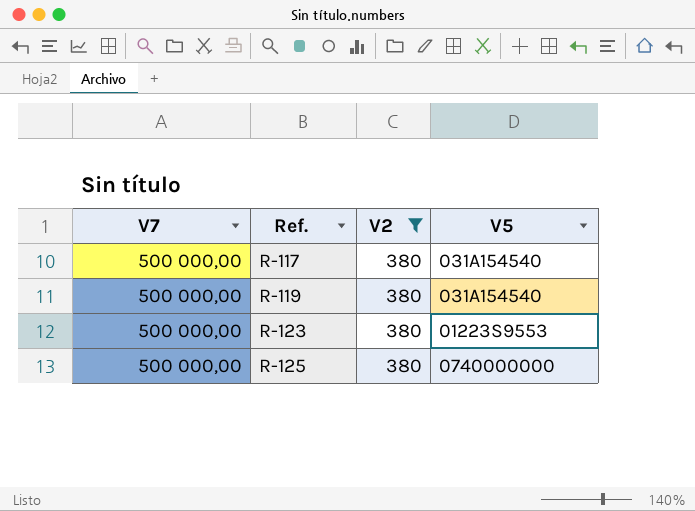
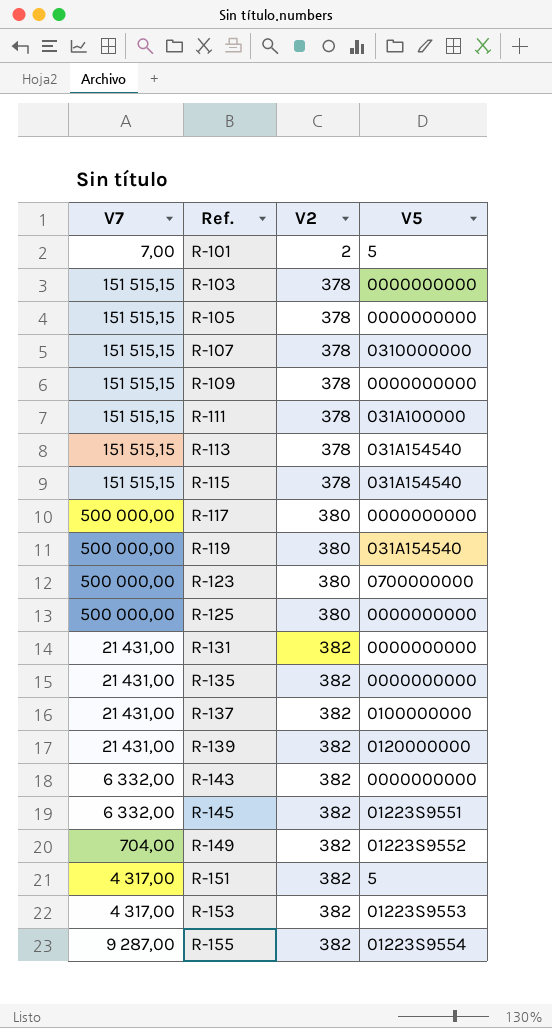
filter: V2 = 380 -> none
R-117 | V5: 031A154540 -> 0000000000
R-123 | V5: 01223S9553 -> 0700000000
R-125 | V5: 0740000000 -> 0000000000

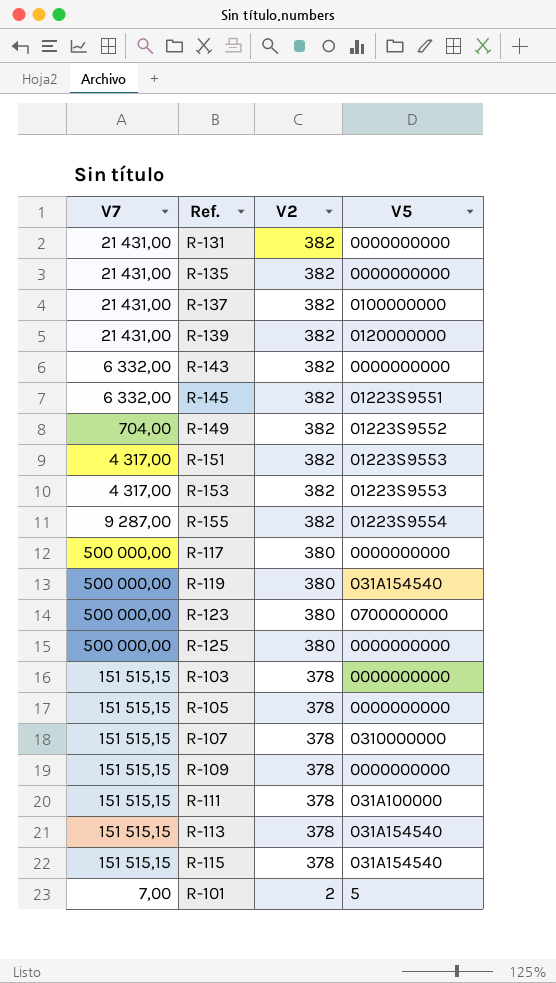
row order: Ref. ascending -> V2 descending
R-151 | V5: 5 -> 01223S9553

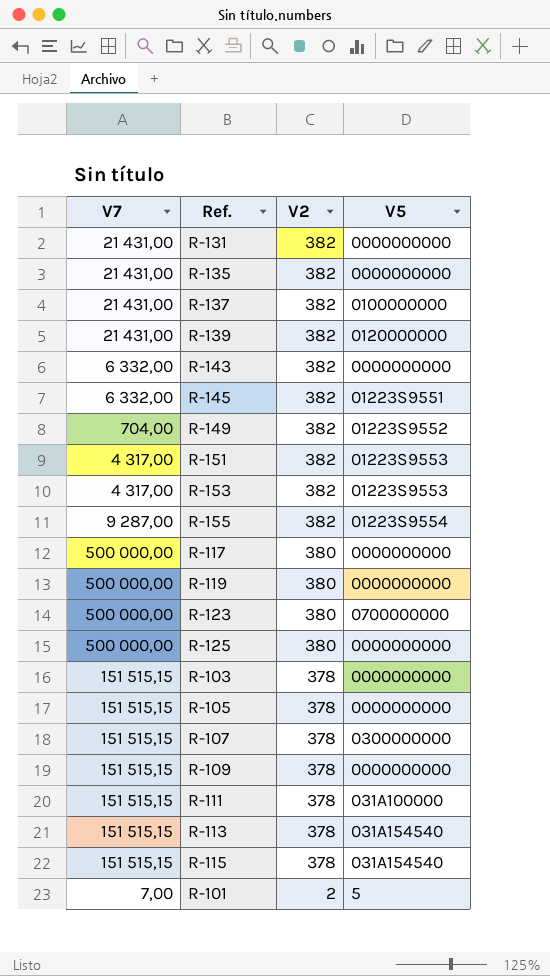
R-119 | V5: 031A154540 -> 0000000000
R-107 | V5: 0310000000 -> 0300000000

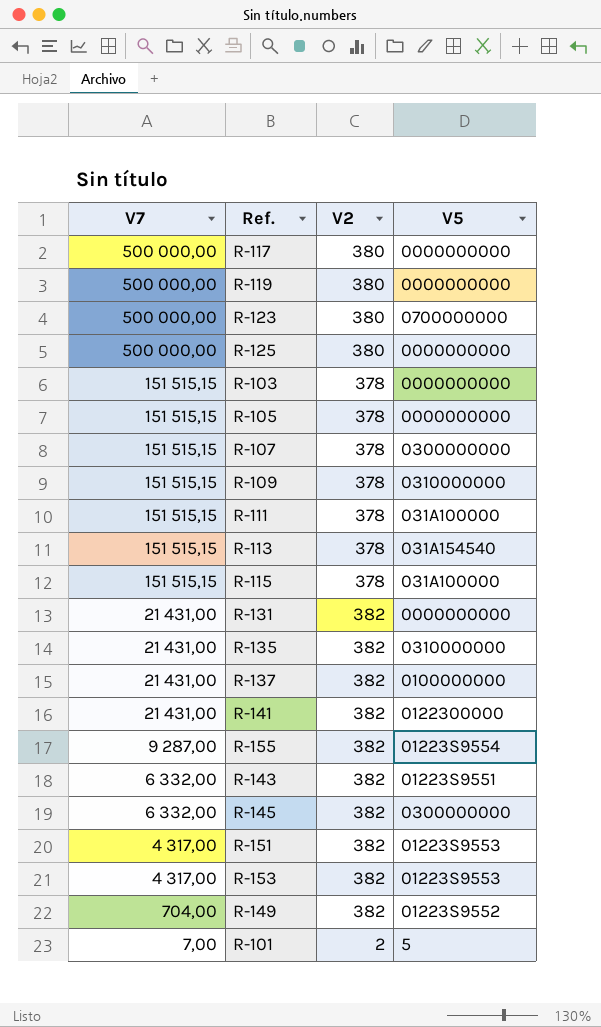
row order: V2 descending -> V7 descending
row R-139: 21 431,00 | 382 | 0120000000 -> none
R-109 | V5: 0000000000 -> 0310000000
R-115 | V5: 031A154540 -> 031A100000
R-135 | V5: 0000000000 -> 0310000000
row R-141: none -> 21 431,00 | 382 | 0122300000
R-143 | V5: 0000000000 -> 01223S9551
R-145 | V5: 01223S9551 -> 0300000000

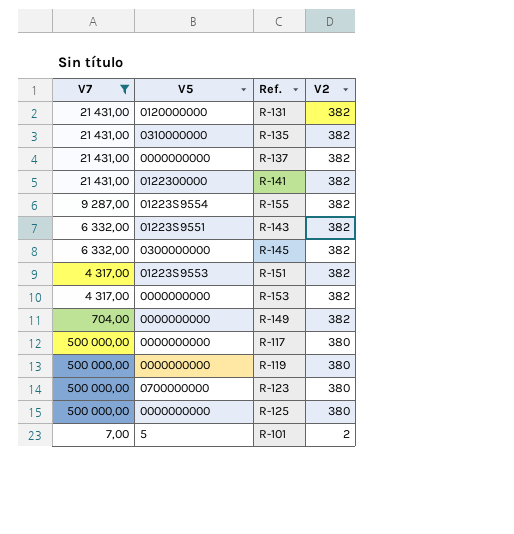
filter: none -> V7 != 151 515,15
row order: V7 descending -> V2 descending
column V5 | position: 4 -> 2
R-131 | V5: 0000000000 -> 0120000000
R-137 | V5: 0100000000 -> 0000000000
R-153 | V5: 01223S9553 -> 0000000000
R-149 | V5: 01223S9552 -> 0000000000

